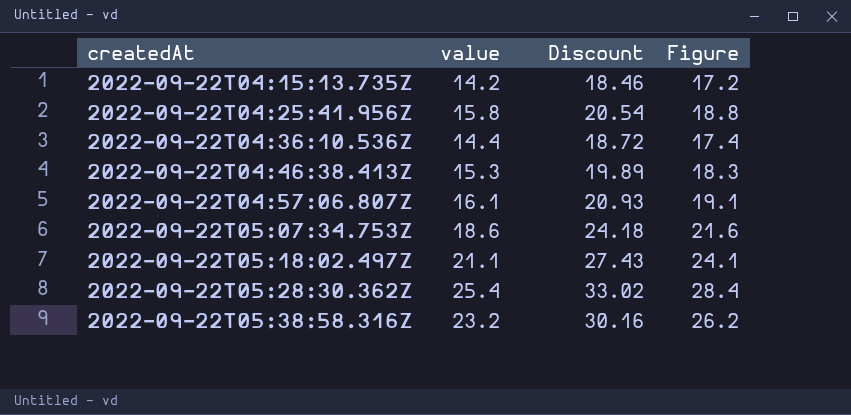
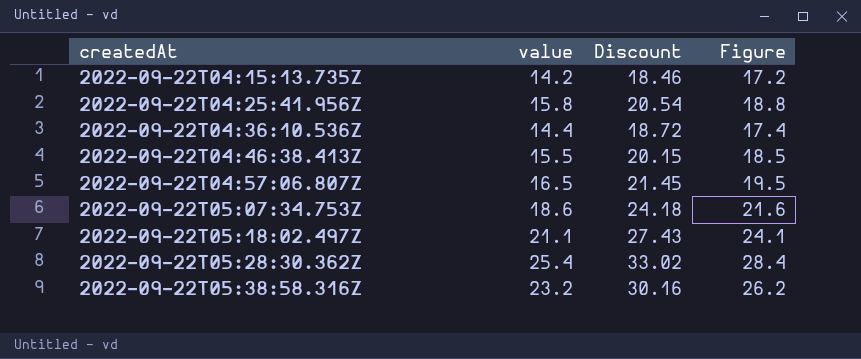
2022-09-22T04:46:38.413Z | value: 15.3 -> 15.5
2022-09-22T04:46:38.413Z | Discount: 19.89 -> 20.15
2022-09-22T04:46:38.413Z | Figure: 18.3 -> 18.5
2022-09-22T04:57:06.807Z | value: 16.1 -> 16.5
2022-09-22T04:57:06.807Z | Discount: 20.93 -> 21.45
2022-09-22T04:57:06.807Z | Figure: 19.1 -> 19.5

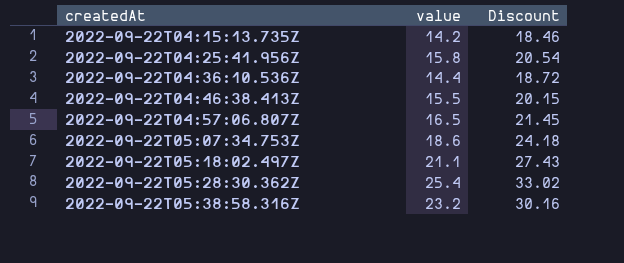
column Figure | formula: [value] + 3 -> none

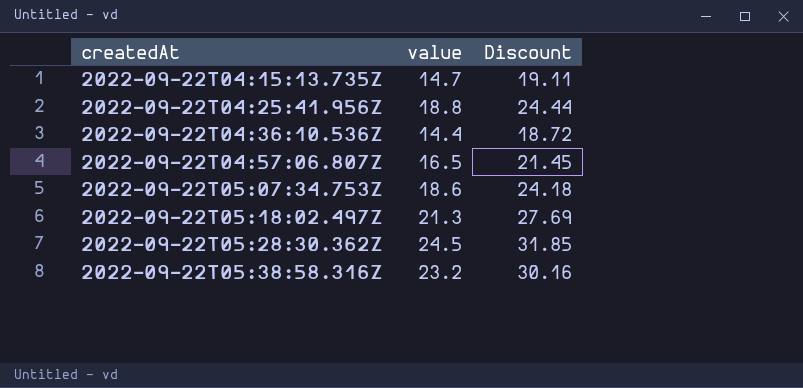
row 2022-09-22T04:46:38.413Z: 15.5 | 20.15 -> none
2022-09-22T04:15:13.735Z | value: 14.2 -> 14.7
2022-09-22T04:15:13.735Z | Discount: 18.46 -> 19.11
2022-09-22T04:25:41.956Z | value: 15.8 -> 18.8
2022-09-22T04:25:41.956Z | Discount: 20.54 -> 24.44
2022-09-22T05:18:02.497Z | value: 21.1 -> 21.3
2022-09-22T05:18:02.497Z | Discount: 27.43 -> 27.69
2022-09-22T05:28:30.362Z | value: 25.4 -> 24.5
2022-09-22T05:28:30.362Z | Discount: 33.02 -> 31.85

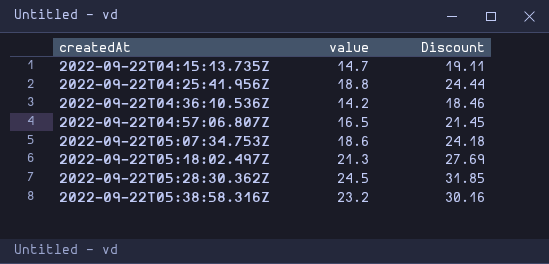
2022-09-22T04:36:10.536Z | value: 14.4 -> 14.2
2022-09-22T04:36:10.536Z | Discount: 18.72 -> 18.46

